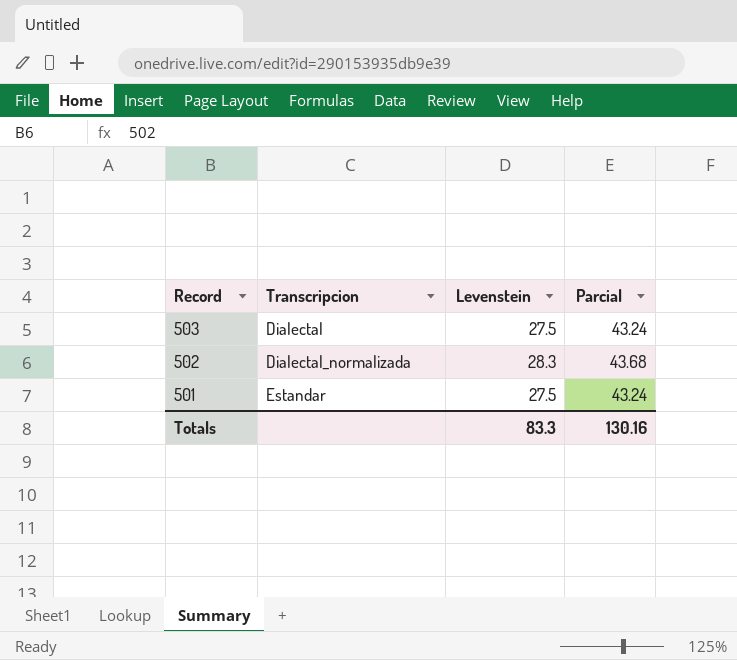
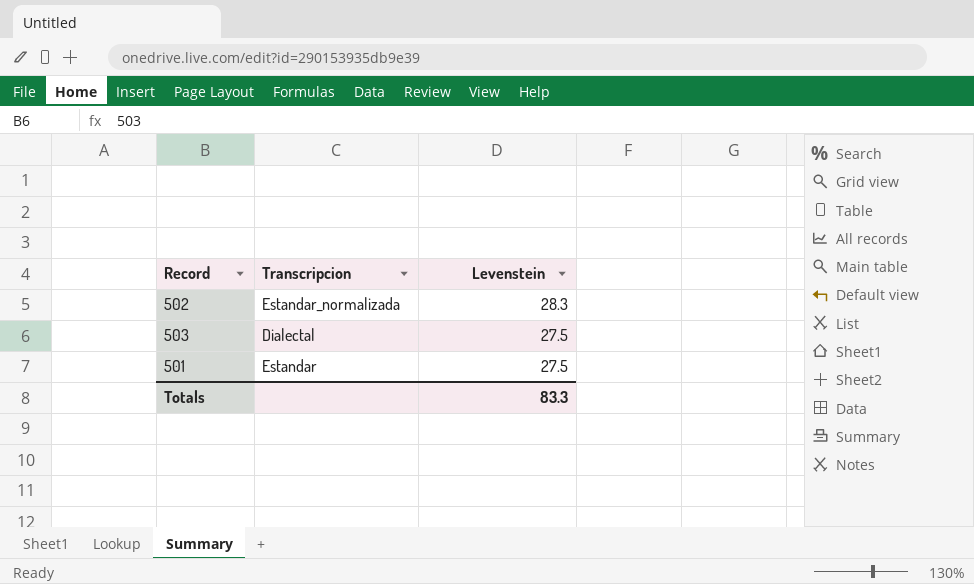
row order: Record descending -> Levenstein descending
column Parcial | position: 4 -> none
502 | Transcripcion: Dialectal_normalizada -> Estandar_normalizada

